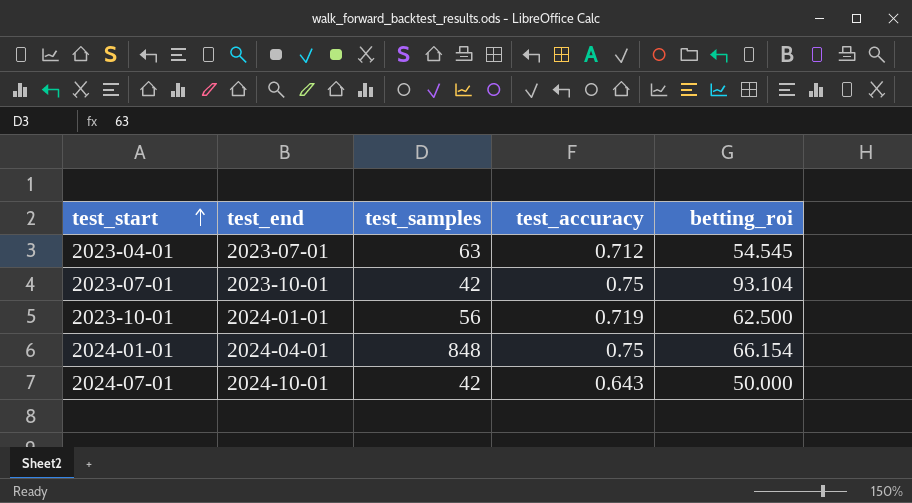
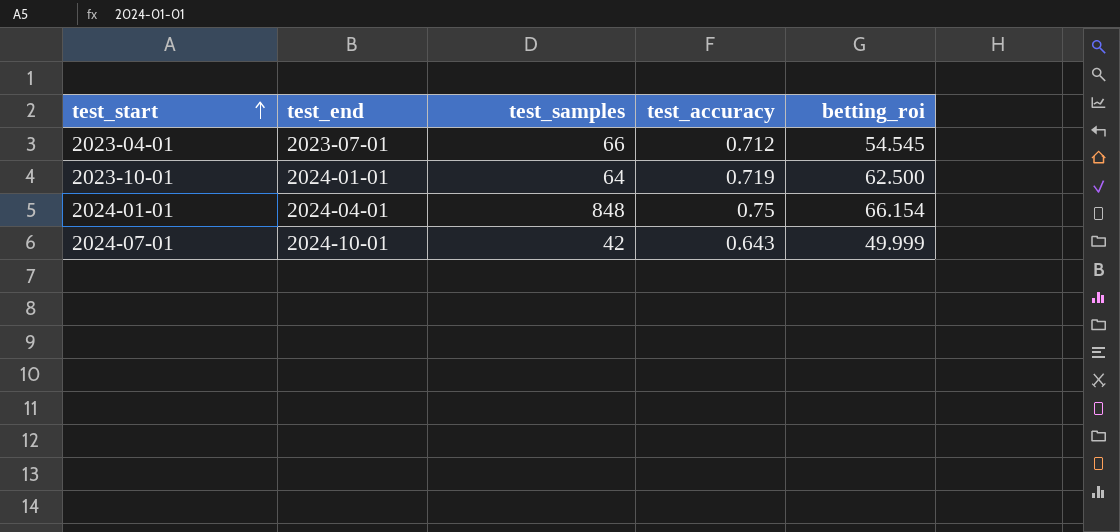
row 2023-07-01: 2023-10-01 | 42 | 0.75 | 93.104 -> none
2023-04-01 | test_samples: 63 -> 66
2023-10-01 | test_samples: 56 -> 64
2024-07-01 | betting_roi: 50.000 -> 49.999

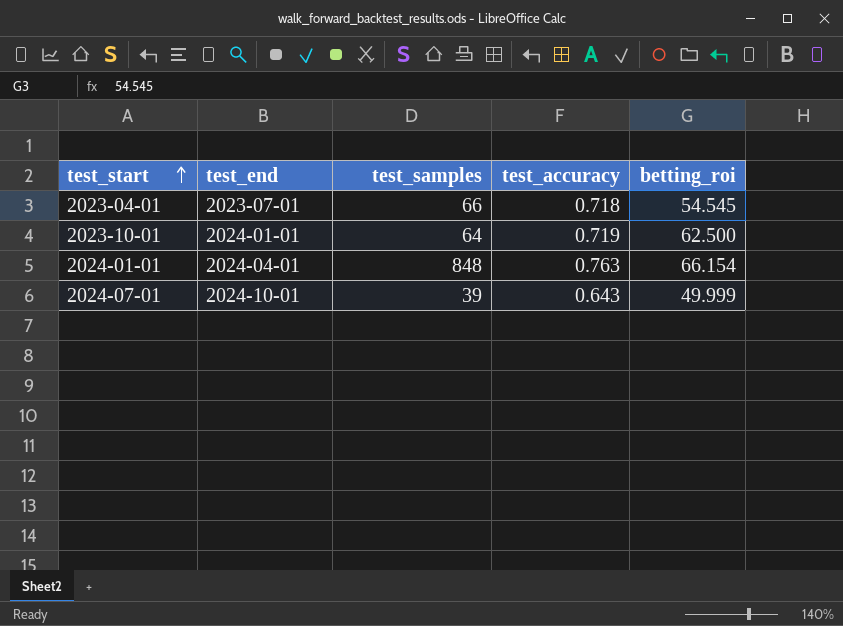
2023-04-01 | test_accuracy: 0.712 -> 0.718
2024-01-01 | test_accuracy: 0.75 -> 0.763
2024-07-01 | test_samples: 42 -> 39

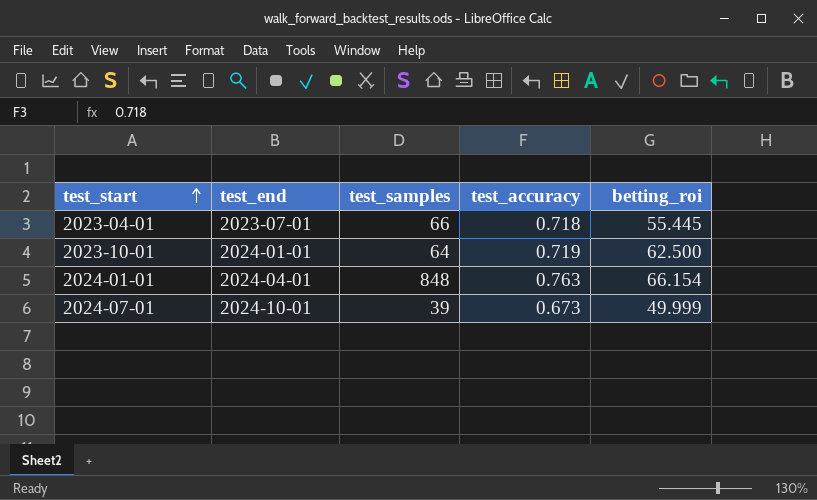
2023-04-01 | betting_roi: 54.545 -> 55.445
2024-07-01 | test_accuracy: 0.643 -> 0.673

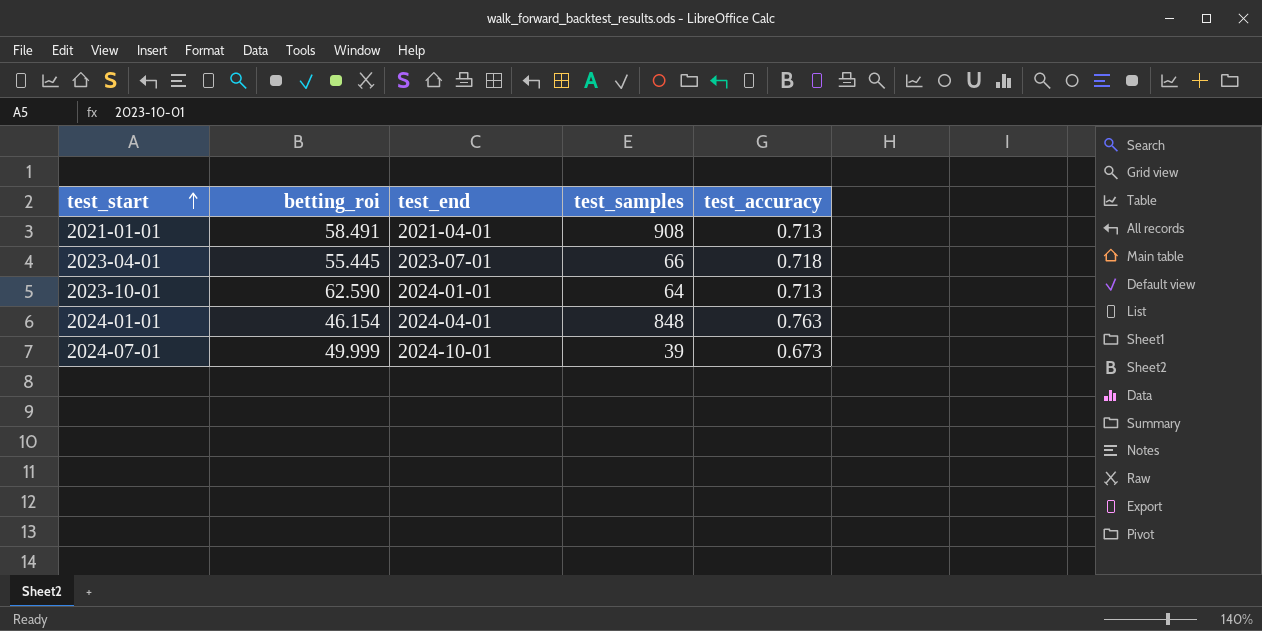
column betting_roi | position: 5 -> 2
row 2021-01-01: none -> 58.491 | 2021-04-01 | 908 | 0.713
2023-10-01 | betting_roi: 62.500 -> 62.590
2023-10-01 | test_accuracy: 0.719 -> 0.713
2024-01-01 | betting_roi: 66.154 -> 46.154

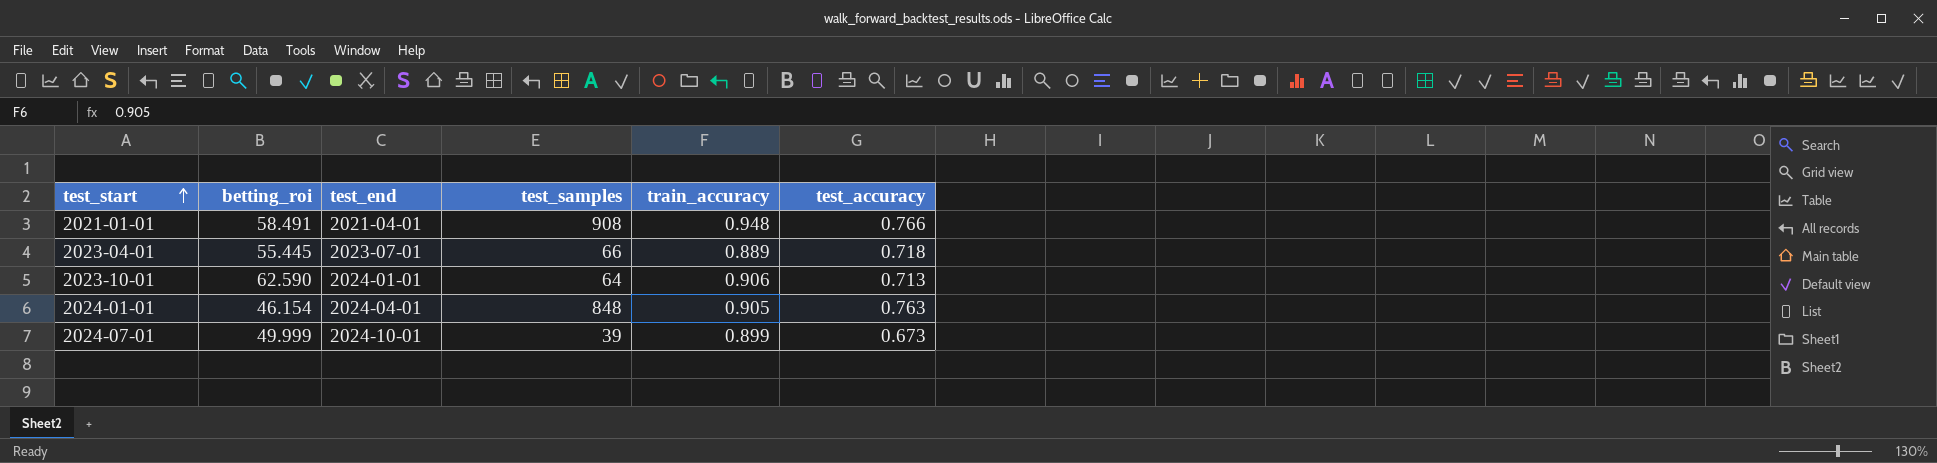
column train_accuracy | position: none -> 5
2021-01-01 | test_accuracy: 0.713 -> 0.766

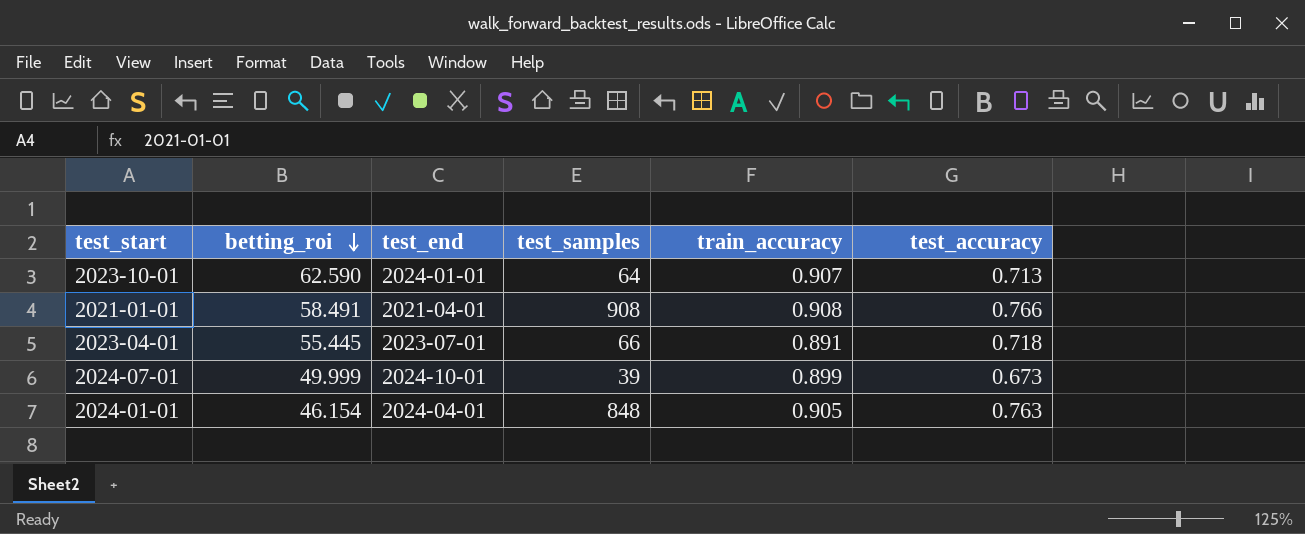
row order: test_start ascending -> betting_roi descending
2023-10-01 | train_accuracy: 0.906 -> 0.907
2021-01-01 | train_accuracy: 0.948 -> 0.908
2023-04-01 | train_accuracy: 0.889 -> 0.891

